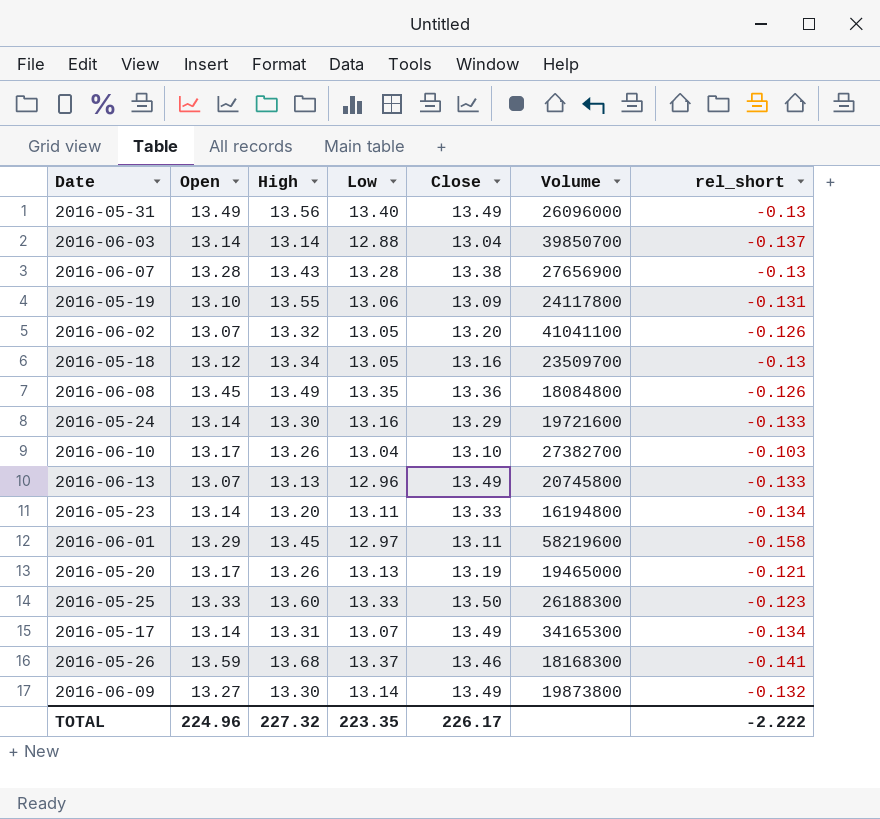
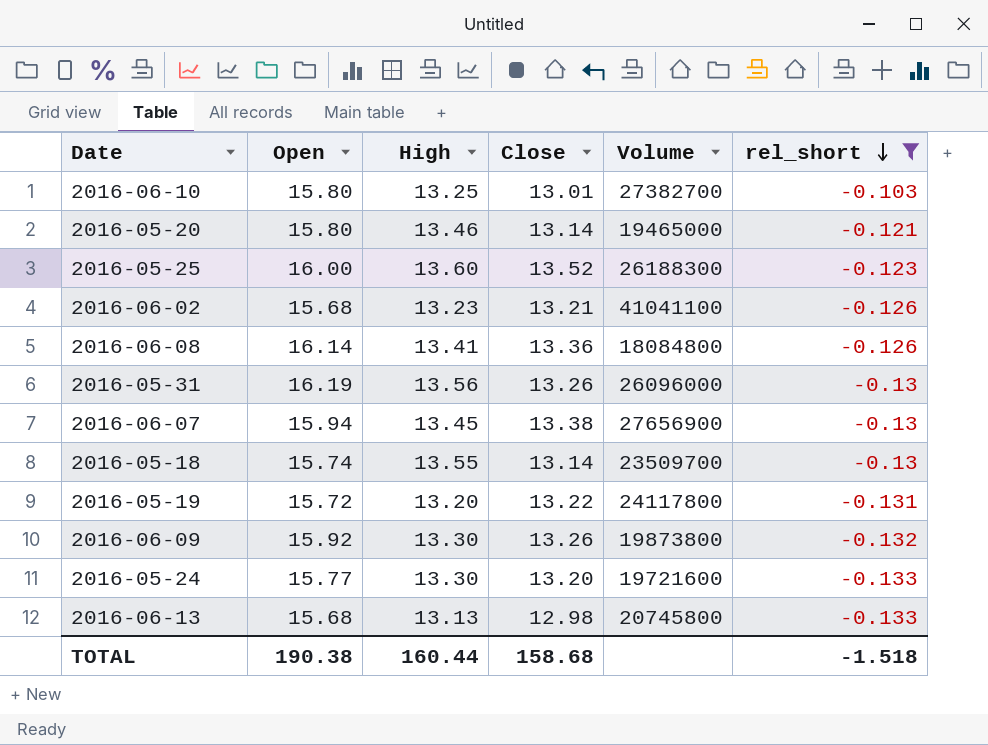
filter: none -> rel_short >= -0.133
row order: none -> rel_short descending
column Low | position: 4 -> none
2016-06-10 | Open: 13.17 -> 15.80
2016-06-10 | High: 13.26 -> 13.25
2016-06-10 | Close: 13.10 -> 13.01
2016-05-20 | Open: 13.17 -> 15.80
2016-05-20 | High: 13.26 -> 13.46
2016-05-20 | Close: 13.19 -> 13.14
2016-05-25 | Open: 13.33 -> 16.00
2016-05-25 | Close: 13.50 -> 13.52
2016-06-02 | Open: 13.07 -> 15.68
2016-06-02 | High: 13.32 -> 13.23
2016-06-02 | Close: 13.20 -> 13.21
2016-06-08 | Open: 13.45 -> 16.14
2016-06-08 | High: 13.49 -> 13.41
2016-05-31 | Open: 13.49 -> 16.19
2016-05-31 | Close: 13.49 -> 13.26
2016-06-07 | Open: 13.28 -> 15.94
2016-06-07 | High: 13.43 -> 13.45
2016-05-18 | Open: 13.12 -> 15.74
2016-05-18 | High: 13.34 -> 13.55
2016-05-18 | Close: 13.16 -> 13.14
2016-05-19 | Open: 13.10 -> 15.72
2016-05-19 | High: 13.55 -> 13.20
2016-05-19 | Close: 13.09 -> 13.22
2016-06-09 | Open: 13.27 -> 15.92
2016-06-09 | Close: 13.49 -> 13.26
2016-05-24 | Open: 13.14 -> 15.77
2016-05-24 | Close: 13.29 -> 13.20
2016-06-13 | Open: 13.07 -> 15.68
2016-06-13 | Close: 13.49 -> 12.98
TOTAL | Open: 224.96 -> 190.38
TOTAL | High: 227.32 -> 160.44
TOTAL | Close: 226.17 -> 158.68
TOTAL | rel_short: -2.222 -> -1.518

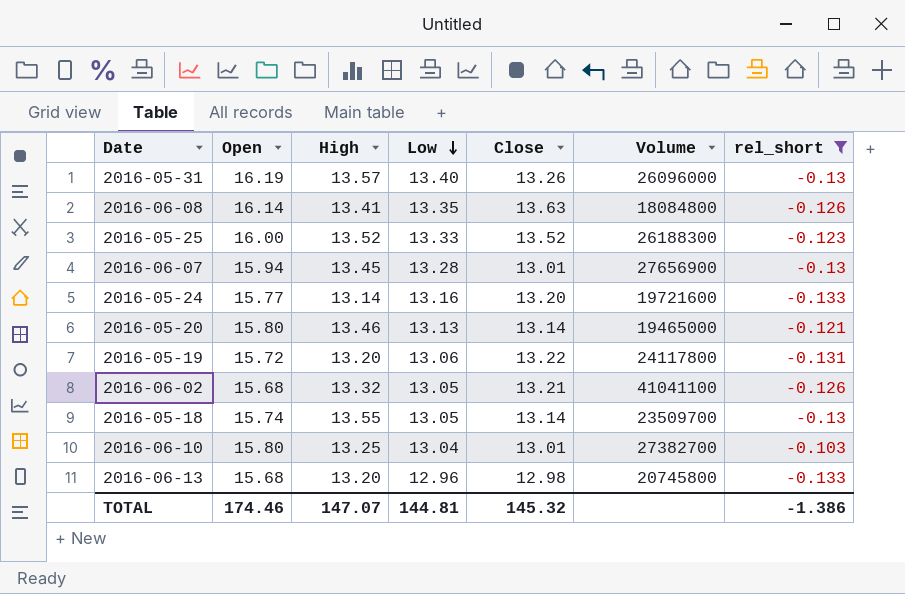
row order: rel_short descending -> Low descending
column Low | position: none -> 4
row 2016-06-09: 15.92 | 13.30 | 13.26 | 19873800 | -0.132 -> none
2016-05-31 | High: 13.56 -> 13.57
2016-06-08 | Close: 13.36 -> 13.63
2016-05-25 | High: 13.60 -> 13.52
2016-06-07 | Close: 13.38 -> 13.01
2016-05-24 | High: 13.30 -> 13.14
2016-06-02 | High: 13.23 -> 13.32
2016-06-13 | High: 13.13 -> 13.20
TOTAL | Open: 190.38 -> 174.46
TOTAL | High: 160.44 -> 147.07
TOTAL | Close: 158.68 -> 145.32
TOTAL | rel_short: -1.518 -> -1.386

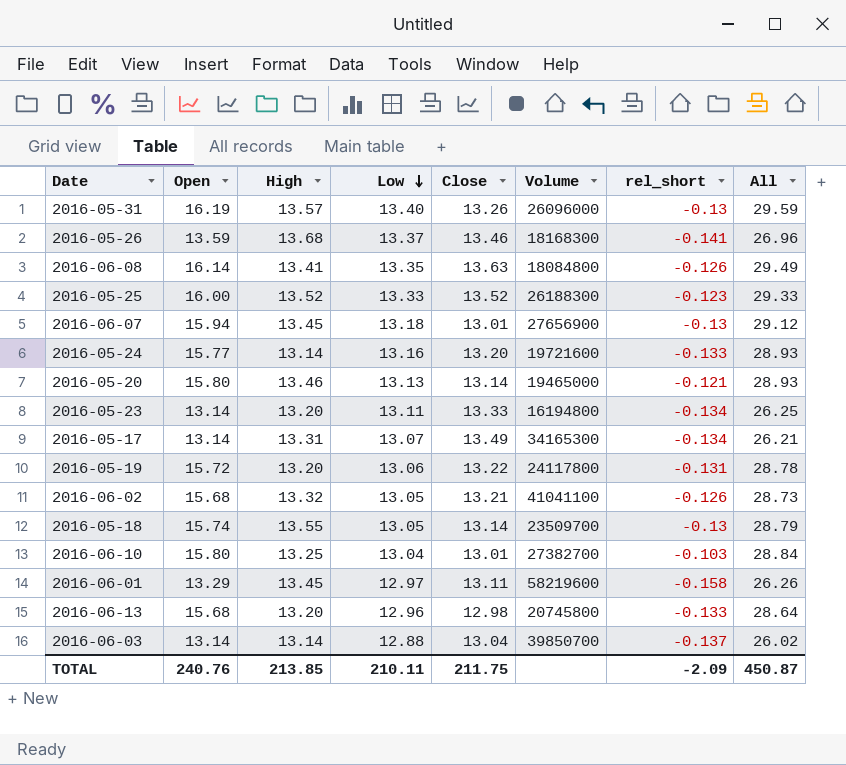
filter: rel_short >= -0.133 -> none
column All | formula: none -> [Open] + [Low]
2016-06-07 | Low: 13.28 -> 13.18
TOTAL | Open: 174.46 -> 240.76
TOTAL | High: 147.07 -> 213.85
TOTAL | Low: 144.81 -> 210.11
TOTAL | Close: 145.32 -> 211.75
TOTAL | rel_short: -1.386 -> -2.09

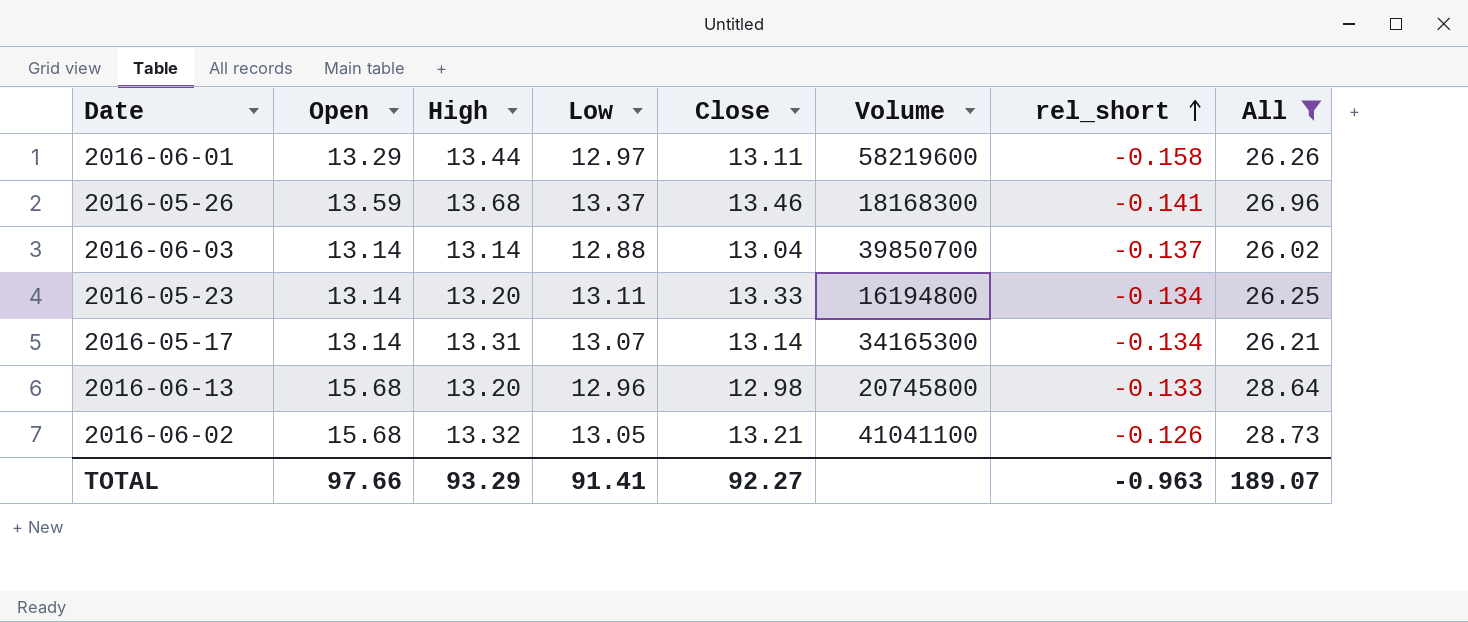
filter: none -> All <= 28.73
row order: Low descending -> rel_short ascending
2016-06-01 | High: 13.45 -> 13.44
2016-05-17 | Close: 13.49 -> 13.14
TOTAL | Open: 240.76 -> 97.66
TOTAL | High: 213.85 -> 93.29
TOTAL | Low: 210.11 -> 91.41
TOTAL | Close: 211.75 -> 92.27
TOTAL | rel_short: -2.09 -> -0.963
TOTAL | All: 450.87 -> 189.07

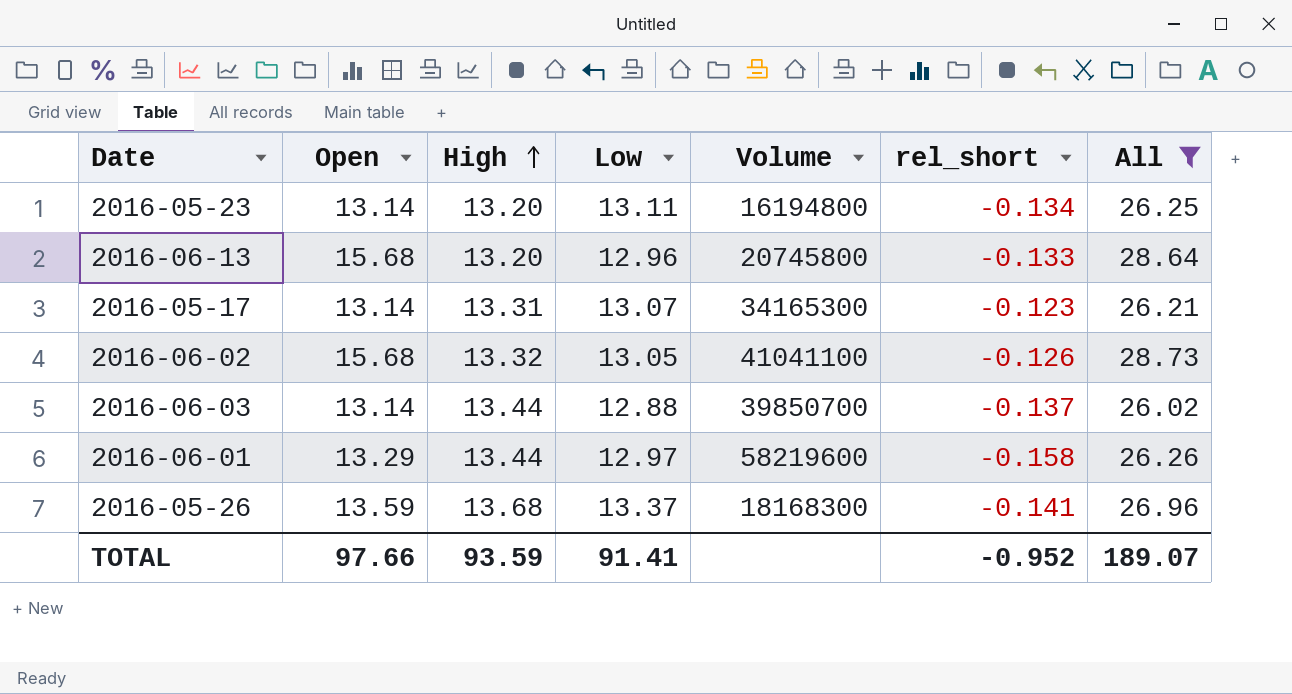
row order: rel_short ascending -> High ascending
column Close | position: 5 -> none
2016-05-17 | rel_short: -0.134 -> -0.123
2016-06-03 | High: 13.14 -> 13.44
TOTAL | High: 93.29 -> 93.59
TOTAL | rel_short: -0.963 -> -0.952

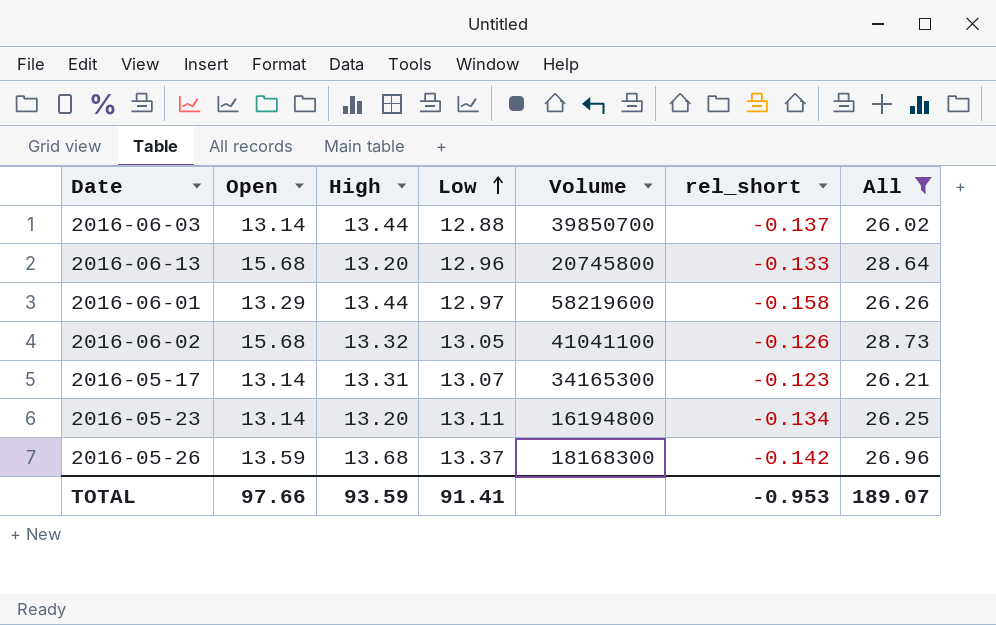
row order: High ascending -> Low ascending
2016-05-26 | rel_short: -0.141 -> -0.142
TOTAL | rel_short: -0.952 -> -0.953

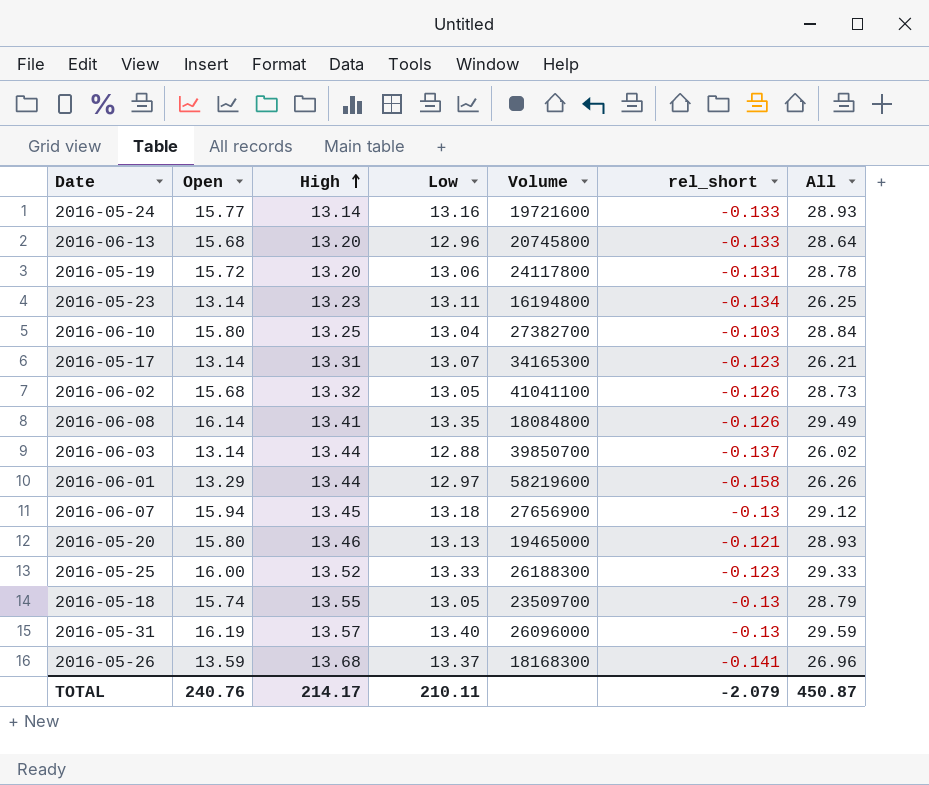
filter: All <= 28.73 -> none
row order: Low ascending -> High ascending
2016-05-23 | High: 13.20 -> 13.23
2016-05-26 | rel_short: -0.142 -> -0.141
TOTAL | Open: 97.66 -> 240.76
TOTAL | High: 93.59 -> 214.17
TOTAL | Low: 91.41 -> 210.11
TOTAL | rel_short: -0.953 -> -2.079
TOTAL | All: 189.07 -> 450.87

